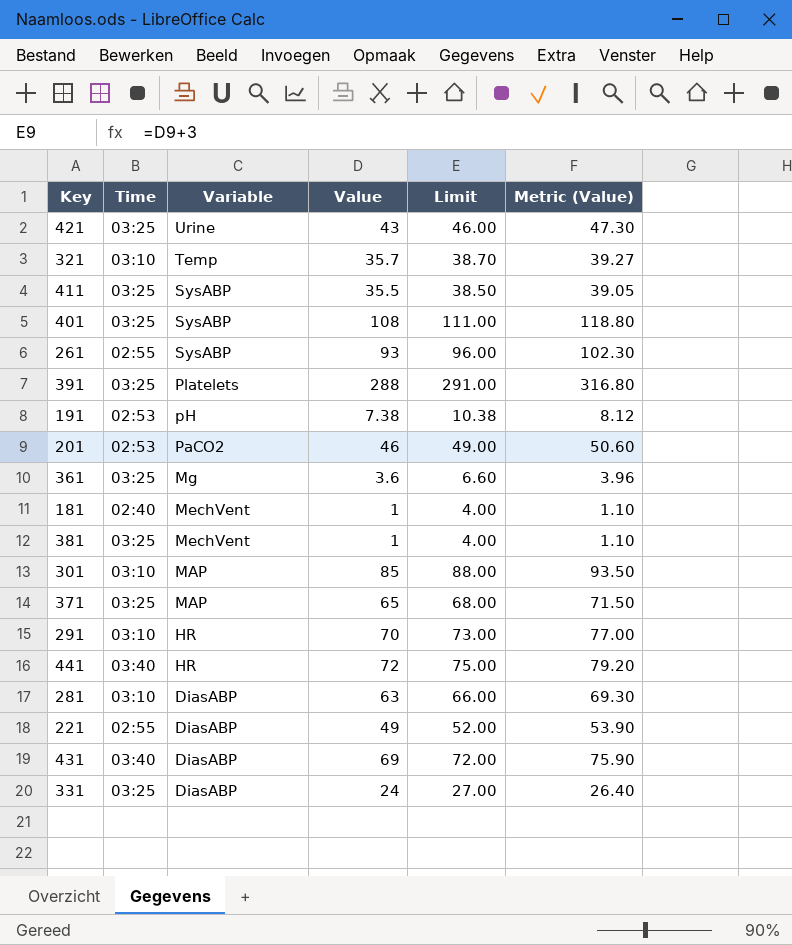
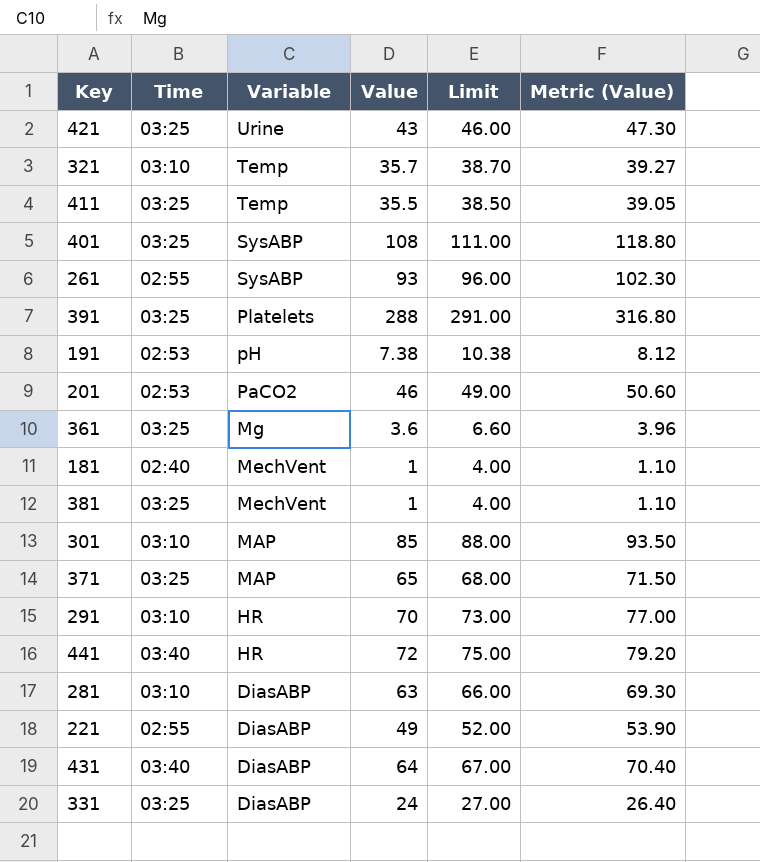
411 | Variable: SysABP -> Temp
431 | Value: 69 -> 64
431 | Limit: 72.00 -> 67.00
431 | Metric (Value): 75.90 -> 70.40

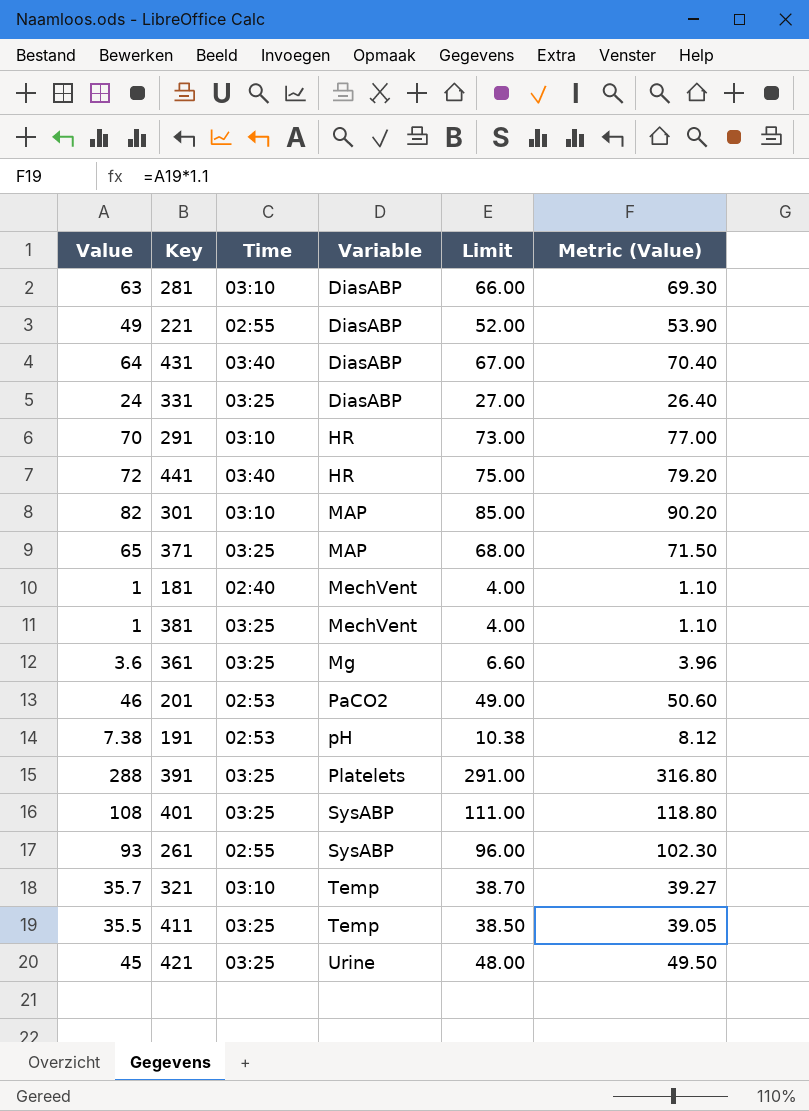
row order: Variable descending -> Variable ascending
column Value | position: 4 -> 1
301 | Value: 85 -> 82
301 | Limit: 88.00 -> 85.00
301 | Metric (Value): 93.50 -> 90.20
421 | Value: 43 -> 45
421 | Limit: 46.00 -> 48.00
421 | Metric (Value): 47.30 -> 49.50

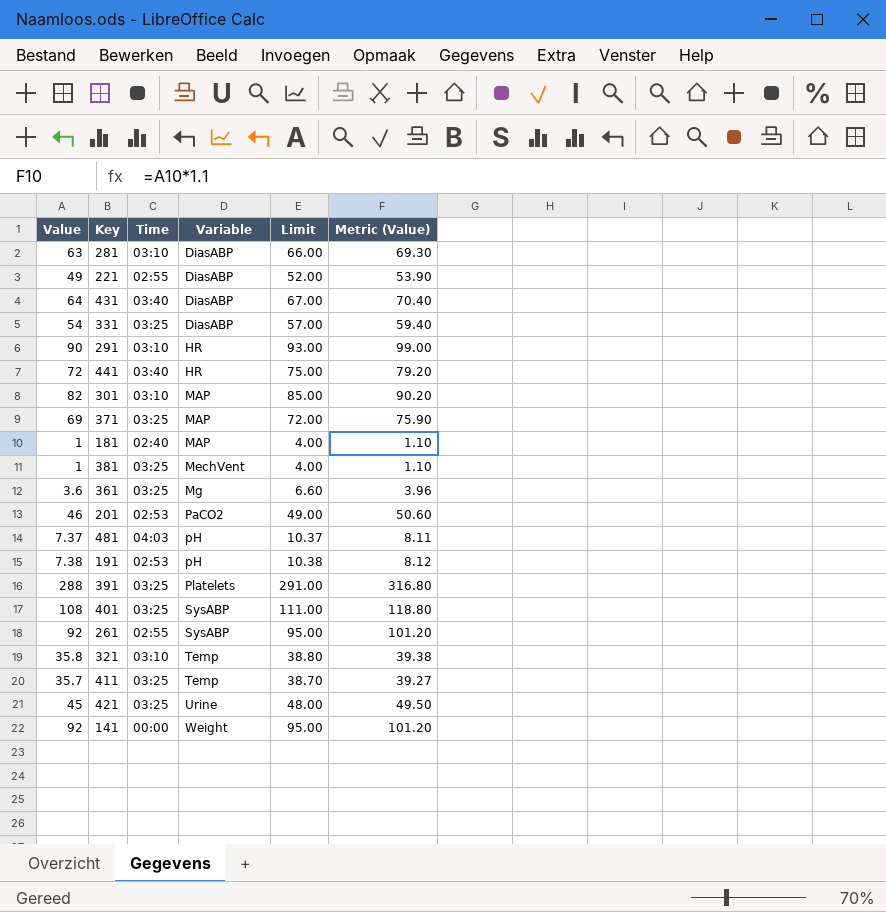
331 | Value: 24 -> 54
331 | Limit: 27.00 -> 57.00
331 | Metric (Value): 26.40 -> 59.40
291 | Value: 70 -> 90
291 | Limit: 73.00 -> 93.00
291 | Metric (Value): 77.00 -> 99.00
371 | Value: 65 -> 69
371 | Limit: 68.00 -> 72.00
371 | Metric (Value): 71.50 -> 75.90
181 | Variable: MechVent -> MAP
row 481: none -> 7.37 | 04:03 | pH | 10.37 | 8.11
261 | Value: 93 -> 92
261 | Limit: 96.00 -> 95.00
261 | Metric (Value): 102.30 -> 101.20
321 | Value: 35.7 -> 35.8
321 | Limit: 38.70 -> 38.80
321 | Metric (Value): 39.27 -> 39.38
411 | Value: 35.5 -> 35.7
411 | Limit: 38.50 -> 38.70
411 | Metric (Value): 39.05 -> 39.27
row 141: none -> 92 | 00:00 | Weight | 95.00 | 101.20

